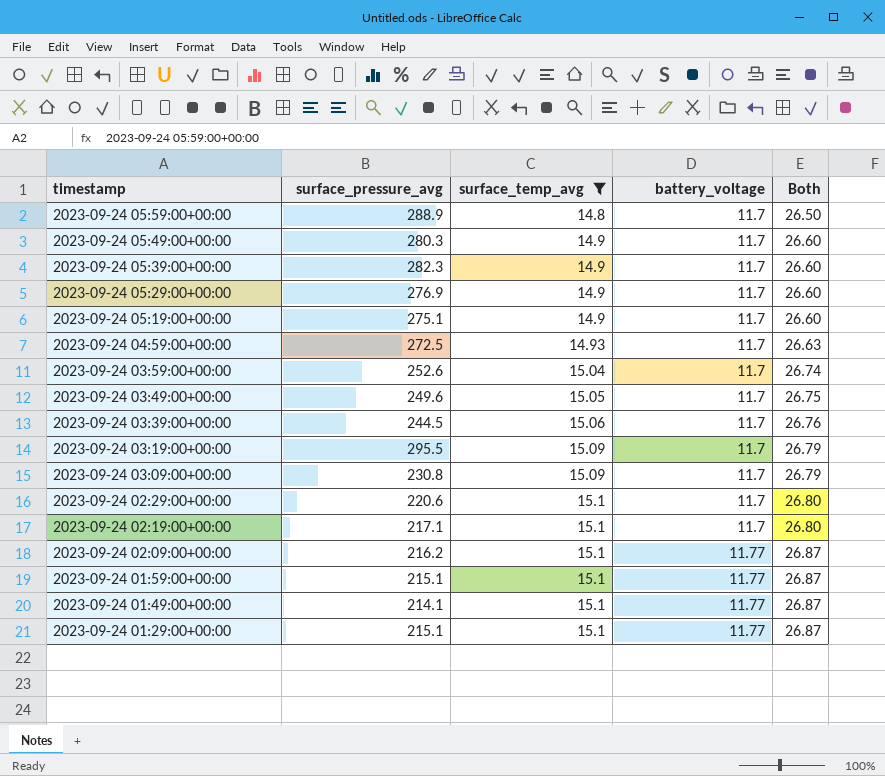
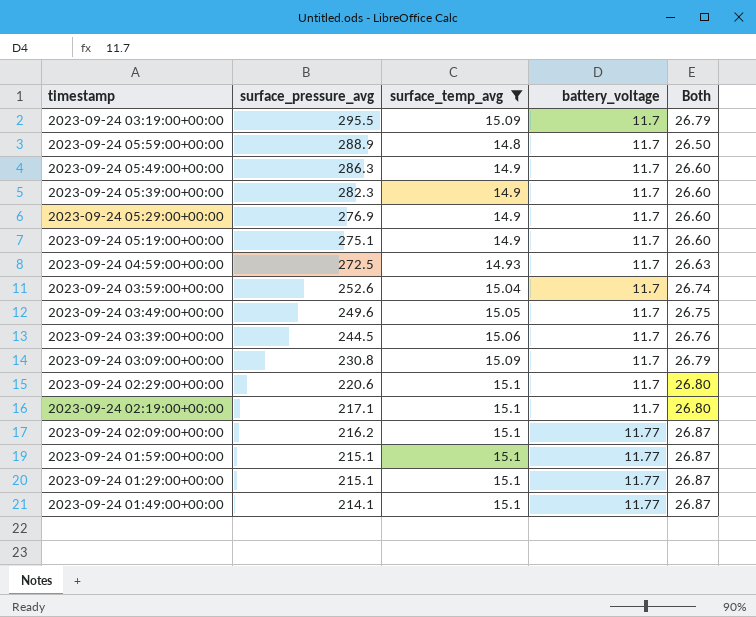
row order: timestamp descending -> surface_pressure_avg descending
2023-09-24 05:49:00+00:00 | surface_pressure_avg: 280.3 -> 286.3

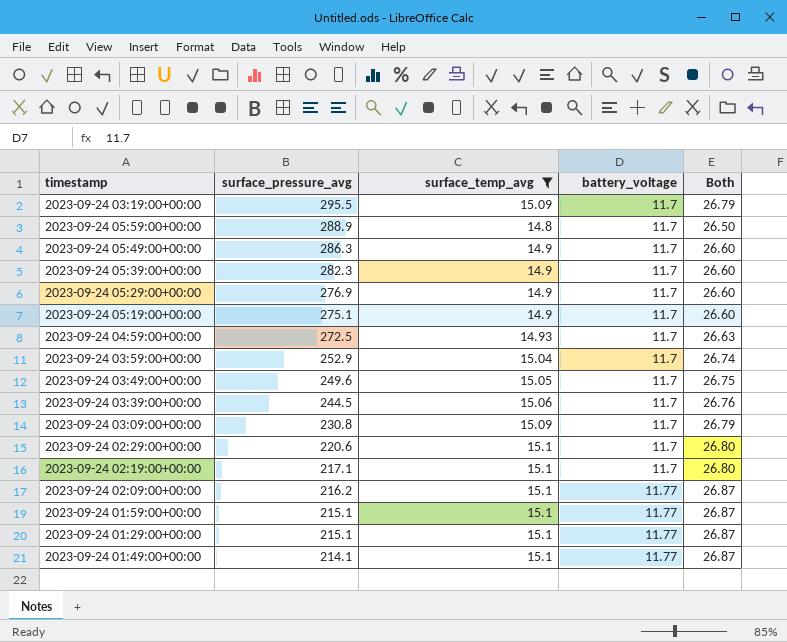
2023-09-24 03:59:00+00:00 | surface_pressure_avg: 252.6 -> 252.9

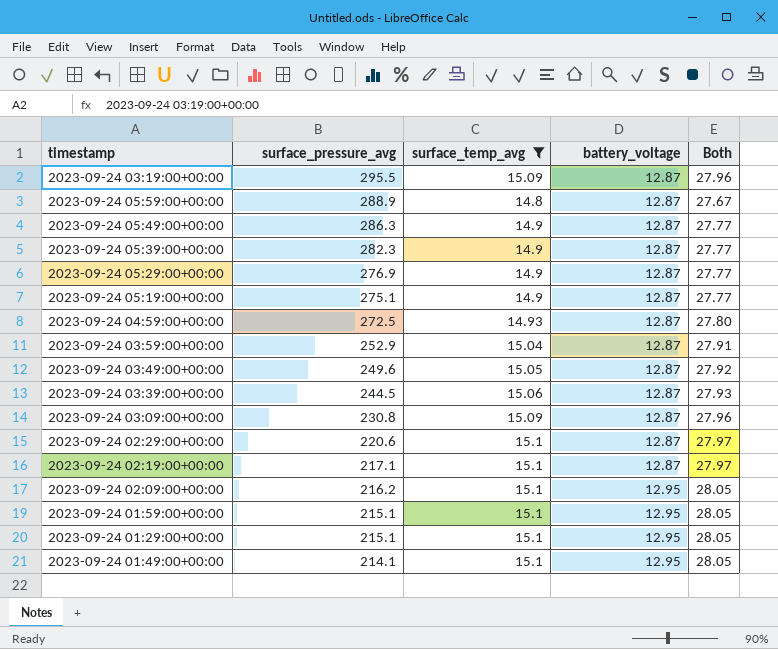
2023-09-24 03:19:00+00:00 | battery_voltage: 11.7 -> 12.87
2023-09-24 03:19:00+00:00 | Both: 26.79 -> 27.96
2023-09-24 05:59:00+00:00 | battery_voltage: 11.7 -> 12.87
2023-09-24 05:59:00+00:00 | Both: 26.50 -> 27.67
2023-09-24 05:49:00+00:00 | battery_voltage: 11.7 -> 12.87
2023-09-24 05:49:00+00:00 | Both: 26.60 -> 27.77
2023-09-24 05:39:00+00:00 | battery_voltage: 11.7 -> 12.87
2023-09-24 05:39:00+00:00 | Both: 26.60 -> 27.77
2023-09-24 05:29:00+00:00 | battery_voltage: 11.7 -> 12.87
2023-09-24 05:29:00+00:00 | Both: 26.60 -> 27.77
2023-09-24 05:19:00+00:00 | battery_voltage: 11.7 -> 12.87
2023-09-24 05:19:00+00:00 | Both: 26.60 -> 27.77
2023-09-24 04:59:00+00:00 | battery_voltage: 11.7 -> 12.87
2023-09-24 04:59:00+00:00 | Both: 26.63 -> 27.80
2023-09-24 03:59:00+00:00 | battery_voltage: 11.7 -> 12.87
2023-09-24 03:59:00+00:00 | Both: 26.74 -> 27.91
2023-09-24 03:49:00+00:00 | battery_voltage: 11.7 -> 12.87
2023-09-24 03:49:00+00:00 | Both: 26.75 -> 27.92
2023-09-24 03:39:00+00:00 | battery_voltage: 11.7 -> 12.87
2023-09-24 03:39:00+00:00 | Both: 26.76 -> 27.93
2023-09-24 03:09:00+00:00 | battery_voltage: 11.7 -> 12.87
2023-09-24 03:09:00+00:00 | Both: 26.79 -> 27.96
2023-09-24 02:29:00+00:00 | battery_voltage: 11.7 -> 12.87
2023-09-24 02:29:00+00:00 | Both: 26.80 -> 27.97
2023-09-24 02:19:00+00:00 | battery_voltage: 11.7 -> 12.87
2023-09-24 02:19:00+00:00 | Both: 26.80 -> 27.97
2023-09-24 02:09:00+00:00 | battery_voltage: 11.77 -> 12.95
2023-09-24 02:09:00+00:00 | Both: 26.87 -> 28.05
2023-09-24 01:59:00+00:00 | battery_voltage: 11.77 -> 12.95
2023-09-24 01:59:00+00:00 | Both: 26.87 -> 28.05
2023-09-24 01:29:00+00:00 | battery_voltage: 11.77 -> 12.95
2023-09-24 01:29:00+00:00 | Both: 26.87 -> 28.05
2023-09-24 01:49:00+00:00 | battery_voltage: 11.77 -> 12.95
2023-09-24 01:49:00+00:00 | Both: 26.87 -> 28.05

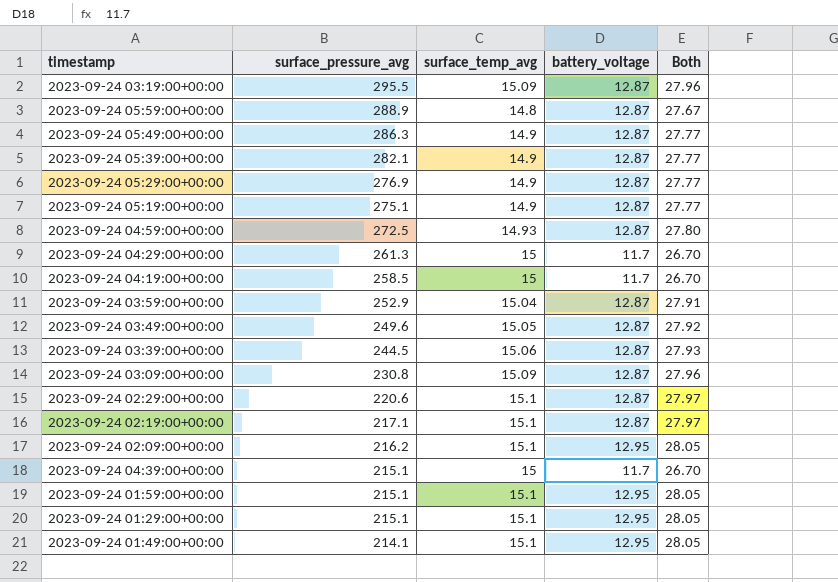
filter: surface_temp_avg != 15 -> none
2023-09-24 05:39:00+00:00 | surface_pressure_avg: 282.3 -> 282.1

